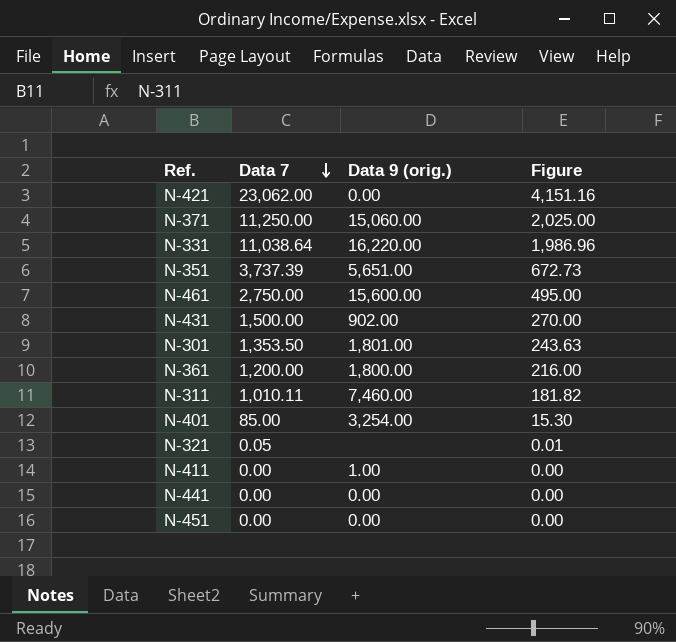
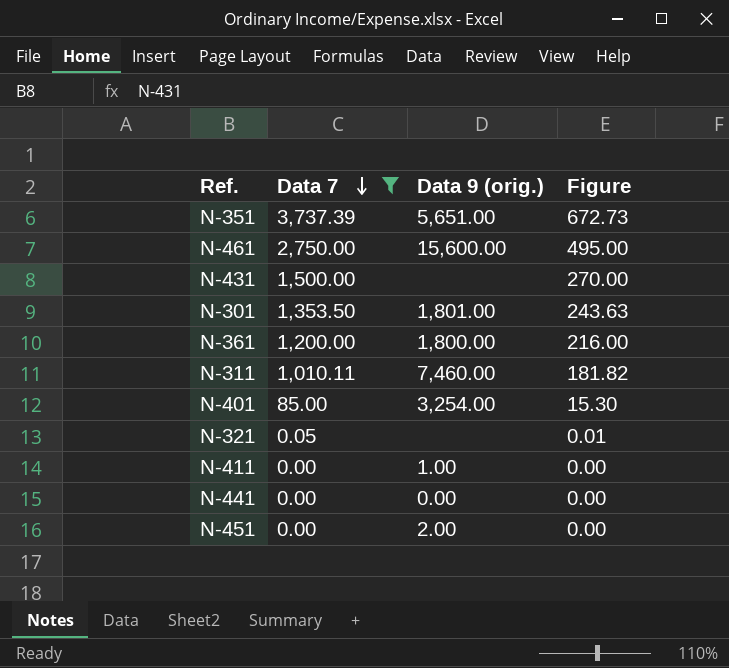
filter: none -> Data 7 <= 3,737.39
N-431 | Data 9 (orig.): 902.00 -> none
N-451 | Data 9 (orig.): 0.00 -> 2.00

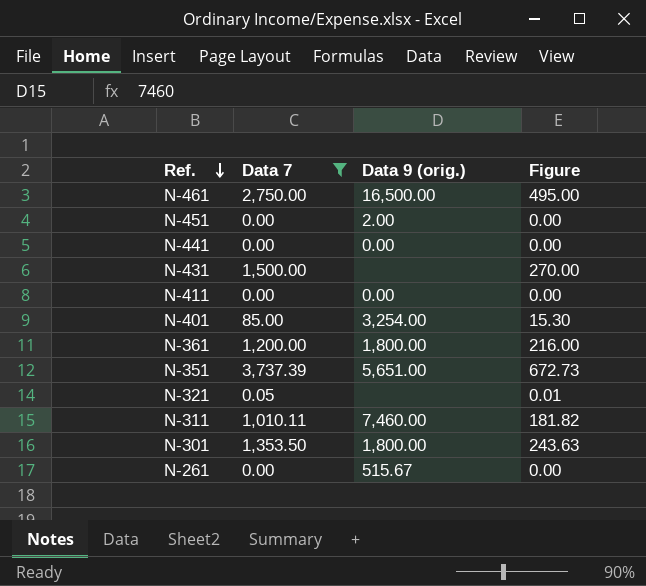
row order: Data 7 descending -> Ref. descending
N-461 | Data 9 (orig.): 15,600.00 -> 16,500.00
N-411 | Data 9 (orig.): 1.00 -> 0.00
N-301 | Data 9 (orig.): 1,801.00 -> 1,800.00
row N-261: none -> 0.00 | 515.67 | 0.00

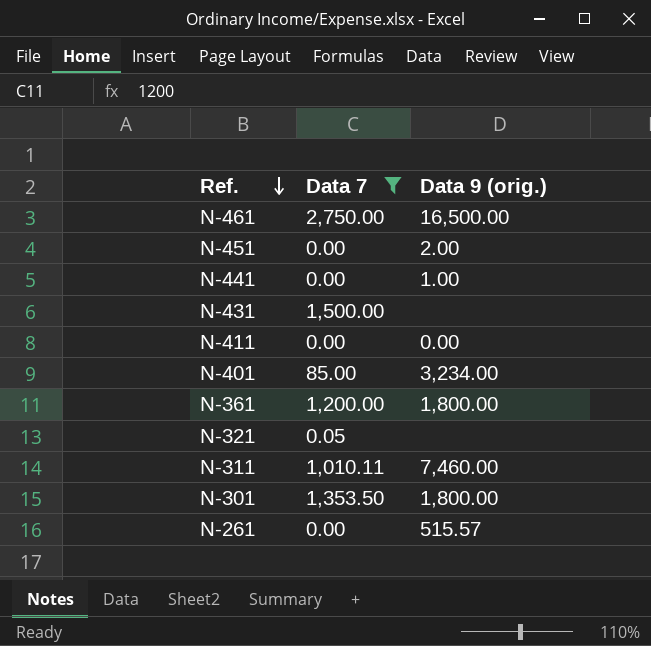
column Figure | formula: [Data 7] * 0.18 -> none
row N-351: 3,737.39 | 5,651.00 | 672.73 -> none
N-441 | Data 9 (orig.): 0.00 -> 1.00
N-401 | Data 9 (orig.): 3,254.00 -> 3,234.00
N-261 | Data 9 (orig.): 515.67 -> 515.57

